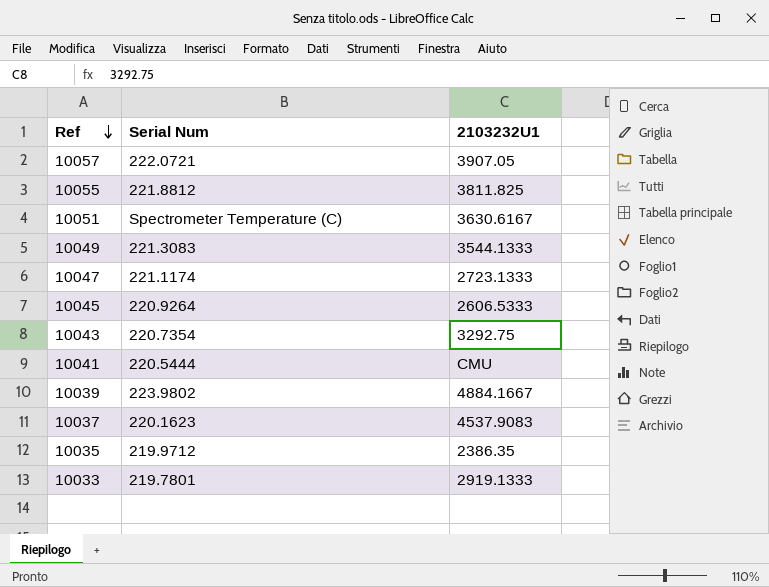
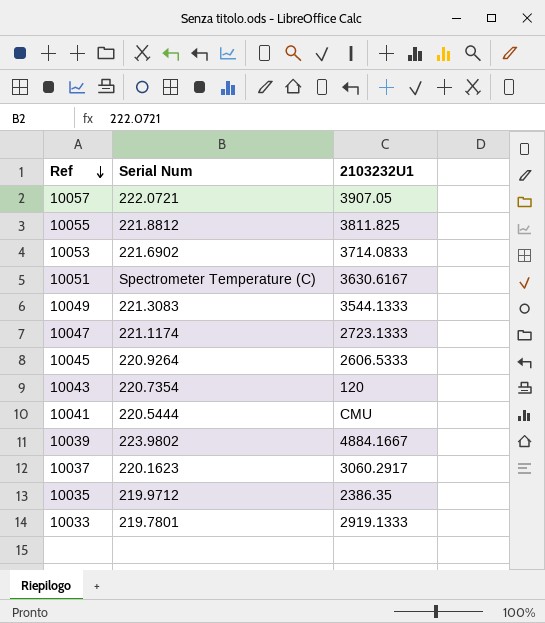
row 10053: none -> 221.6902 | 3714.0833
10043 | 2103232U1: 3292.75 -> 120
10037 | 2103232U1: 4537.9083 -> 3060.2917

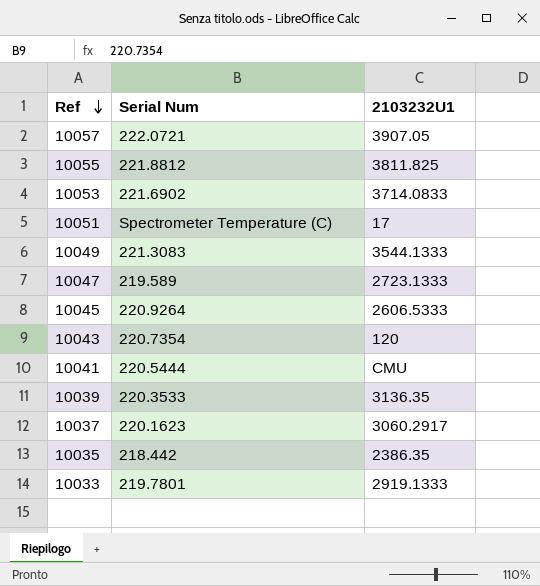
10051 | 2103232U1: 3630.6167 -> 17
10047 | Serial Num: 221.1174 -> 219.589
10039 | Serial Num: 223.9802 -> 220.3533
10039 | 2103232U1: 4884.1667 -> 3136.35
10035 | Serial Num: 219.9712 -> 218.442

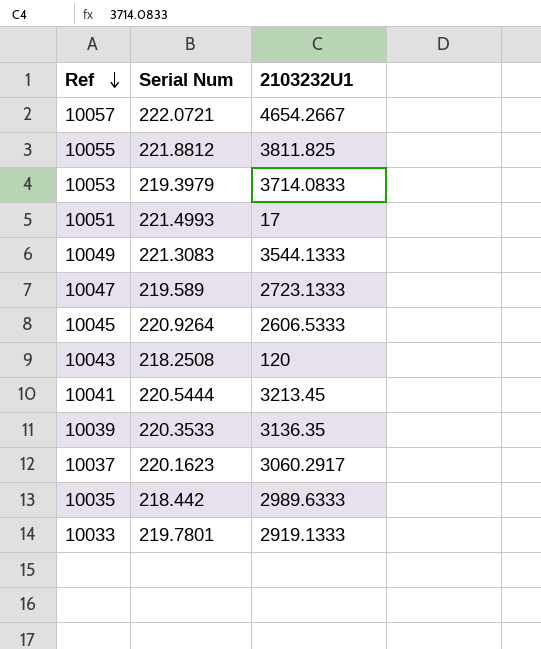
10057 | 2103232U1: 3907.05 -> 4654.2667
10053 | Serial Num: 221.6902 -> 219.3979
10051 | Serial Num: Spectrometer Temperature (C) -> 221.4993
10043 | Serial Num: 220.7354 -> 218.2508
10041 | 2103232U1: CMU -> 3213.45
10035 | 2103232U1: 2386.35 -> 2989.6333

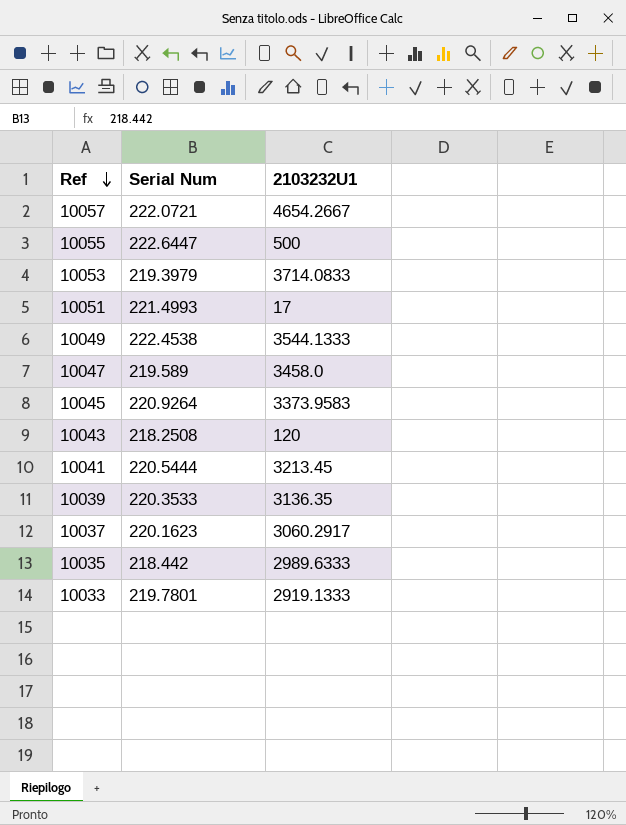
10055 | Serial Num: 221.8812 -> 222.6447
10055 | 2103232U1: 3811.825 -> 500
10049 | Serial Num: 221.3083 -> 222.4538
10047 | 2103232U1: 2723.1333 -> 3458.0
10045 | 2103232U1: 2606.5333 -> 3373.9583

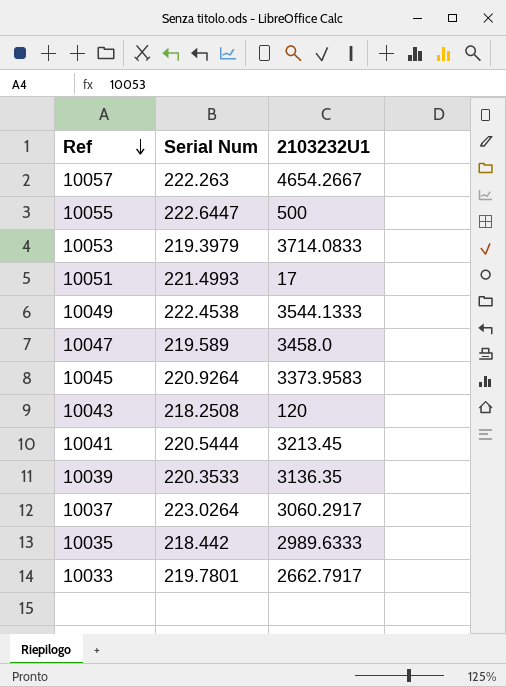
10057 | Serial Num: 222.0721 -> 222.263
10037 | Serial Num: 220.1623 -> 223.0264
10033 | 2103232U1: 2919.1333 -> 2662.7917

